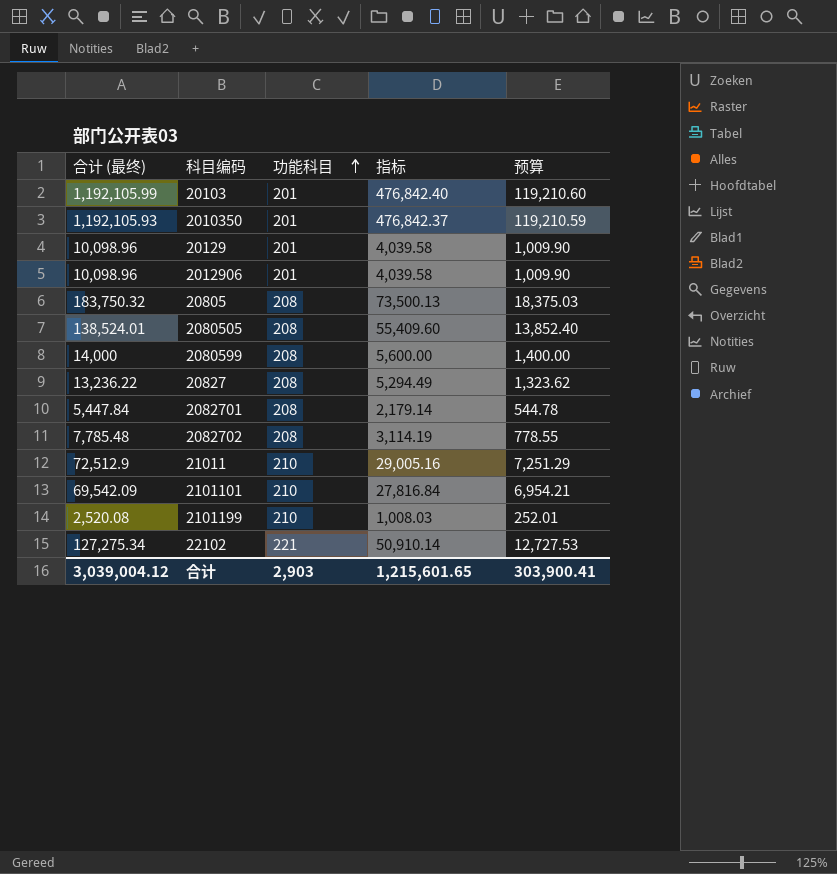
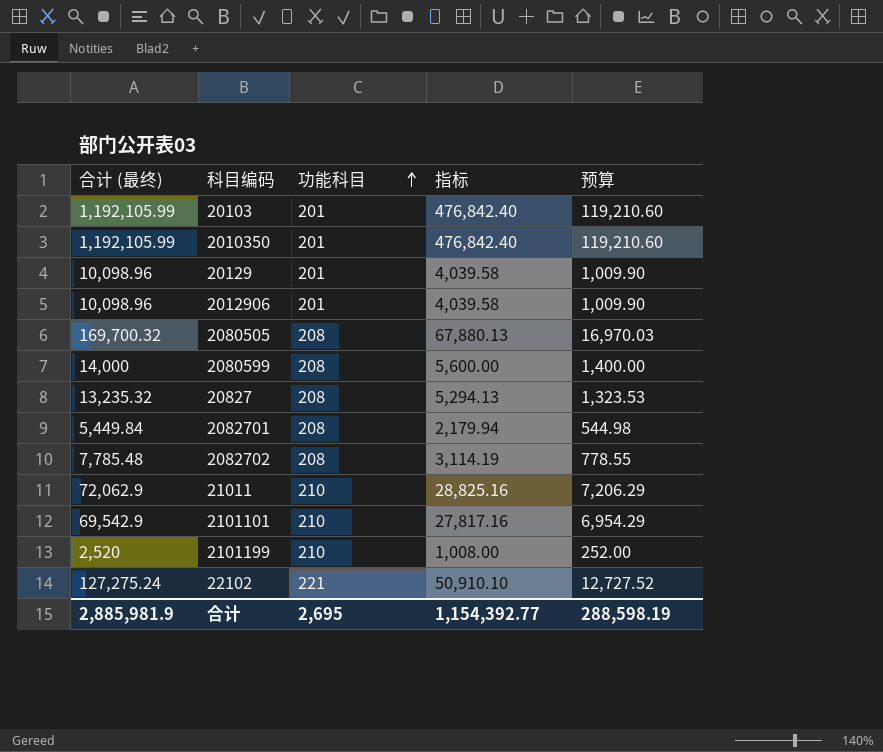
row 20805: 183,750.32 | 208 | 73,500.13 | 18,375.03 -> none
2010350 | 合计 (最终): 1,192,105.93 -> 1,192,105.99
2010350 | 指标: 476,842.37 -> 476,842.40
2010350 | 预算: 119,210.59 -> 119,210.60
2080505 | 合计 (最终): 138,524.01 -> 169,700.32
2080505 | 指标: 55,409.60 -> 67,880.13
2080505 | 预算: 13,852.40 -> 16,970.03
20827 | 合计 (最终): 13,236.22 -> 13,235.32
20827 | 指标: 5,294.49 -> 5,294.13
20827 | 预算: 1,323.62 -> 1,323.53
2082701 | 合计 (最终): 5,447.84 -> 5,449.84
2082701 | 指标: 2,179.14 -> 2,179.94
2082701 | 预算: 544.78 -> 544.98
21011 | 合计 (最终): 72,512.9 -> 72,062.9
21011 | 指标: 29,005.16 -> 28,825.16
21011 | 预算: 7,251.29 -> 7,206.29
2101101 | 合计 (最终): 69,542.09 -> 69,542.9
2101101 | 指标: 27,816.84 -> 27,817.16
2101101 | 预算: 6,954.21 -> 6,954.29
2101199 | 合计 (最终): 2,520.08 -> 2,520
2101199 | 指标: 1,008.03 -> 1,008.00
2101199 | 预算: 252.01 -> 252.00
22102 | 合计 (最终): 127,275.34 -> 127,275.24
22102 | 指标: 50,910.14 -> 50,910.10
22102 | 预算: 12,727.53 -> 12,727.52
合计 | 合计 (最终): 3,039,004.12 -> 2,885,981.9
合计 | 功能科目: 2,903 -> 2,695
合计 | 指标: 1,215,601.65 -> 1,154,392.77
合计 | 预算: 303,900.41 -> 288,598.19

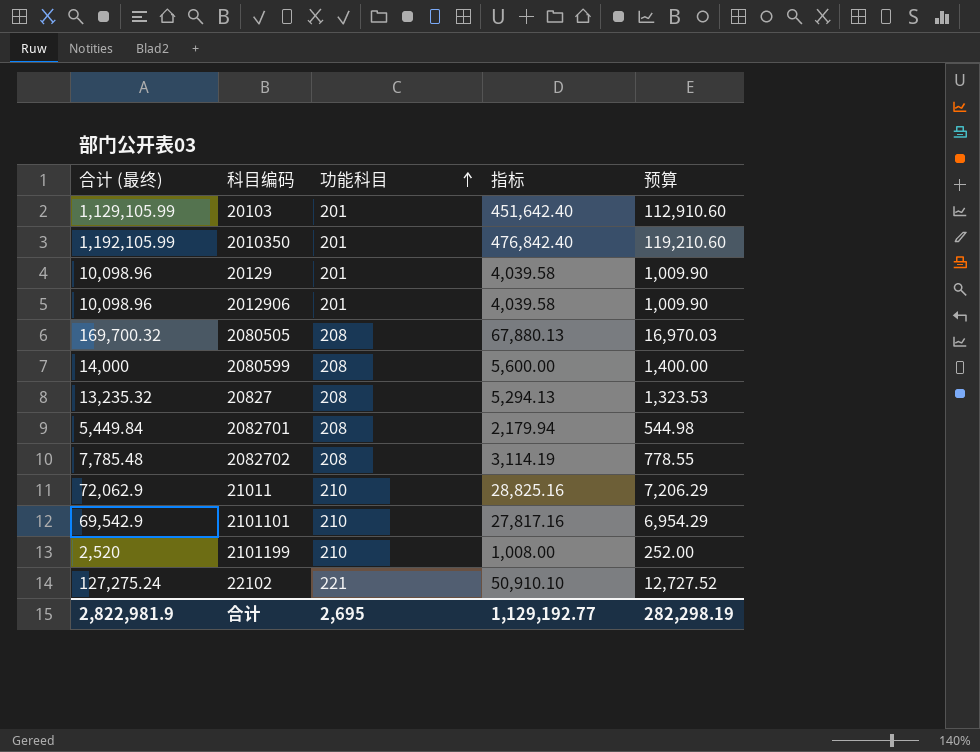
20103 | 合计 (最终): 1,192,105.99 -> 1,129,105.99
20103 | 指标: 476,842.40 -> 451,642.40
20103 | 预算: 119,210.60 -> 112,910.60
合计 | 合计 (最终): 2,885,981.9 -> 2,822,981.9
合计 | 指标: 1,154,392.77 -> 1,129,192.77
合计 | 预算: 288,598.19 -> 282,298.19

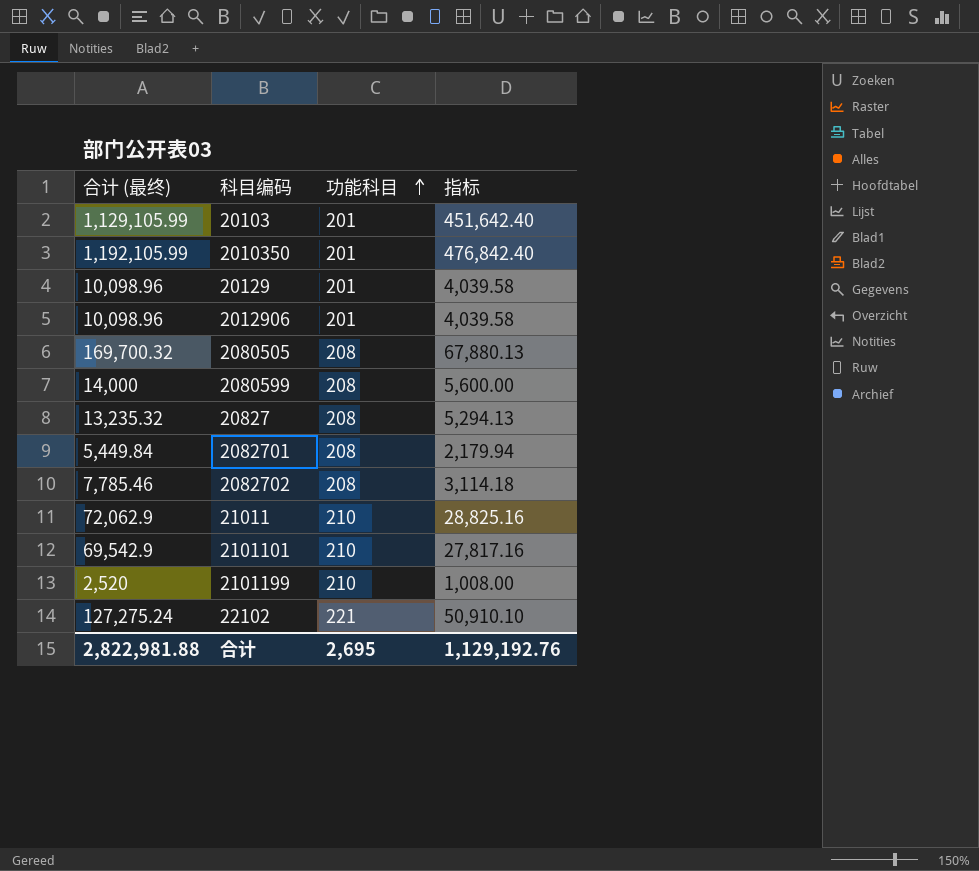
column 预算 | formula: [合计 (最终)] * 0.1 -> none
2082702 | 合计 (最终): 7,785.48 -> 7,785.46
2082702 | 指标: 3,114.19 -> 3,114.18
合计 | 合计 (最终): 2,822,981.9 -> 2,822,981.88
合计 | 指标: 1,129,192.77 -> 1,129,192.76

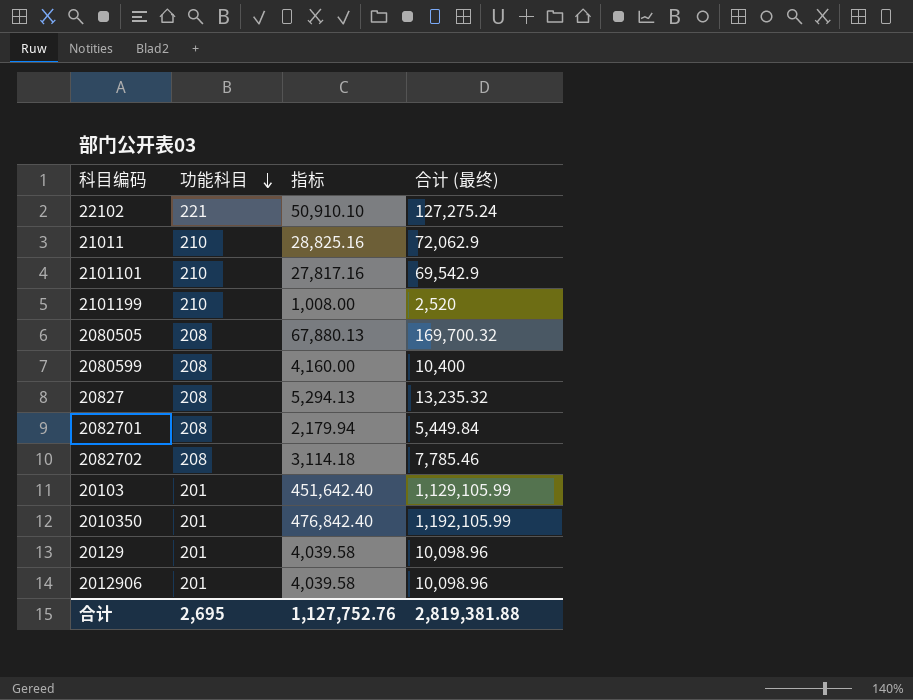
row order: 功能科目 ascending -> 功能科目 descending
column 合计 (最终) | position: 1 -> 4
2080599 | 指标: 5,600.00 -> 4,160.00
2080599 | 合计 (最终): 14,000 -> 10,400
合计 | 指标: 1,129,192.76 -> 1,127,752.76
合计 | 合计 (最终): 2,822,981.88 -> 2,819,381.88

